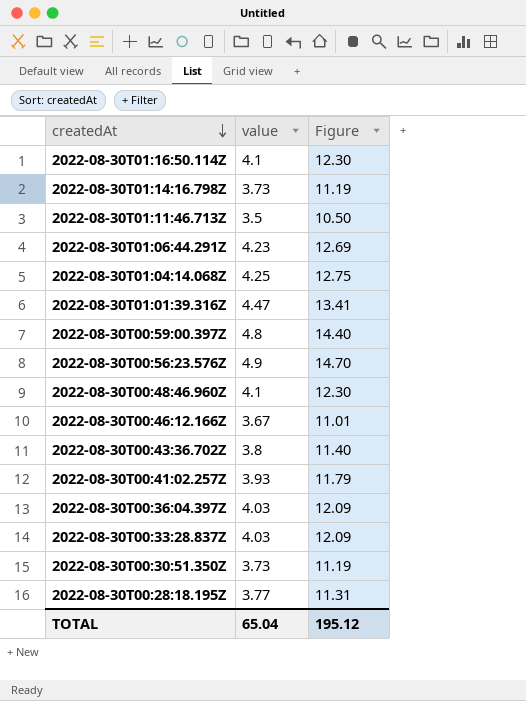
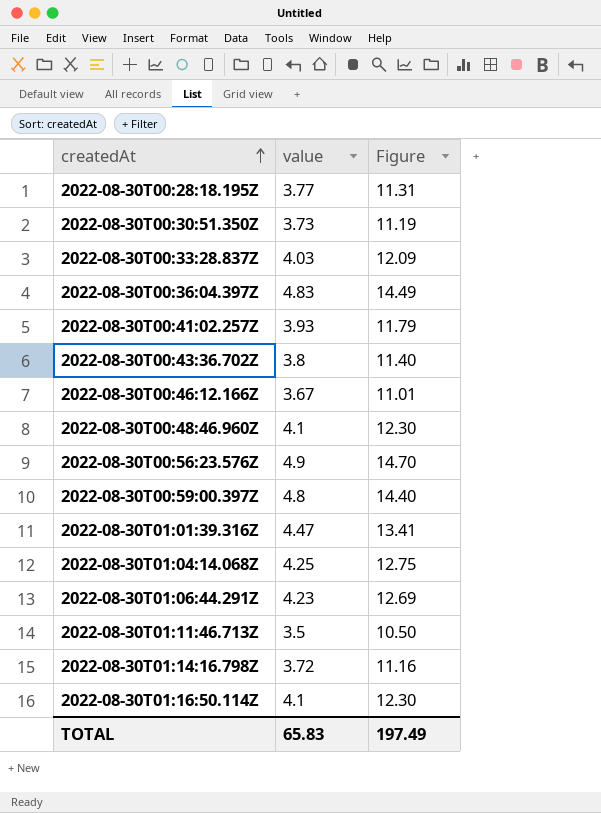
row order: createdAt descending -> createdAt ascending
2022-08-30T00:36:04.397Z | value: 4.03 -> 4.83
2022-08-30T00:36:04.397Z | Figure: 12.09 -> 14.49
2022-08-30T01:14:16.798Z | value: 3.73 -> 3.72
2022-08-30T01:14:16.798Z | Figure: 11.19 -> 11.16
TOTAL | value: 65.04 -> 65.83
TOTAL | Figure: 195.12 -> 197.49

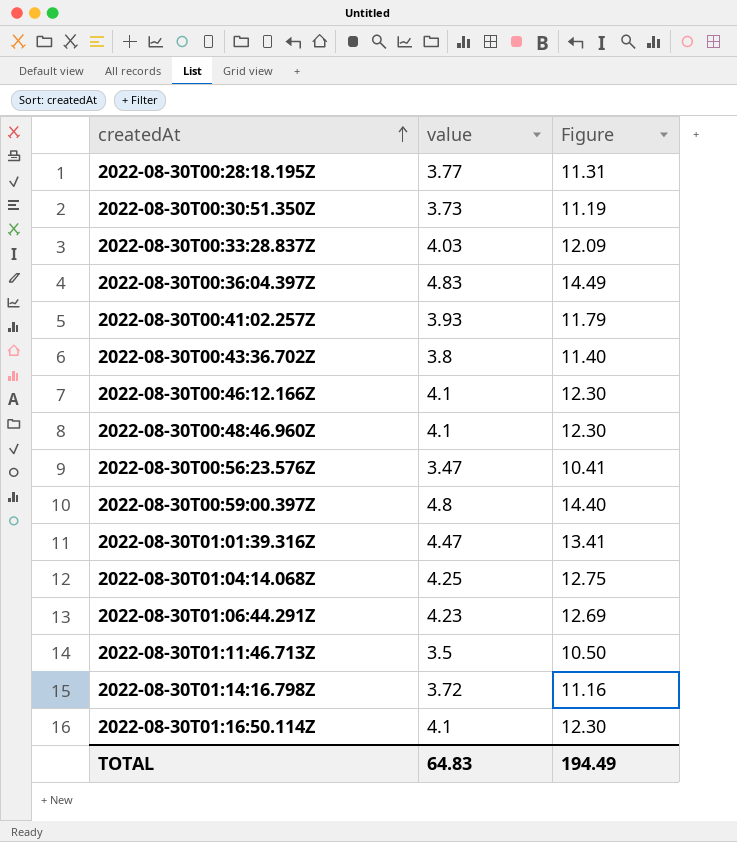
2022-08-30T00:46:12.166Z | value: 3.67 -> 4.1
2022-08-30T00:46:12.166Z | Figure: 11.01 -> 12.30
2022-08-30T00:56:23.576Z | value: 4.9 -> 3.47
2022-08-30T00:56:23.576Z | Figure: 14.70 -> 10.41
TOTAL | value: 65.83 -> 64.83
TOTAL | Figure: 197.49 -> 194.49

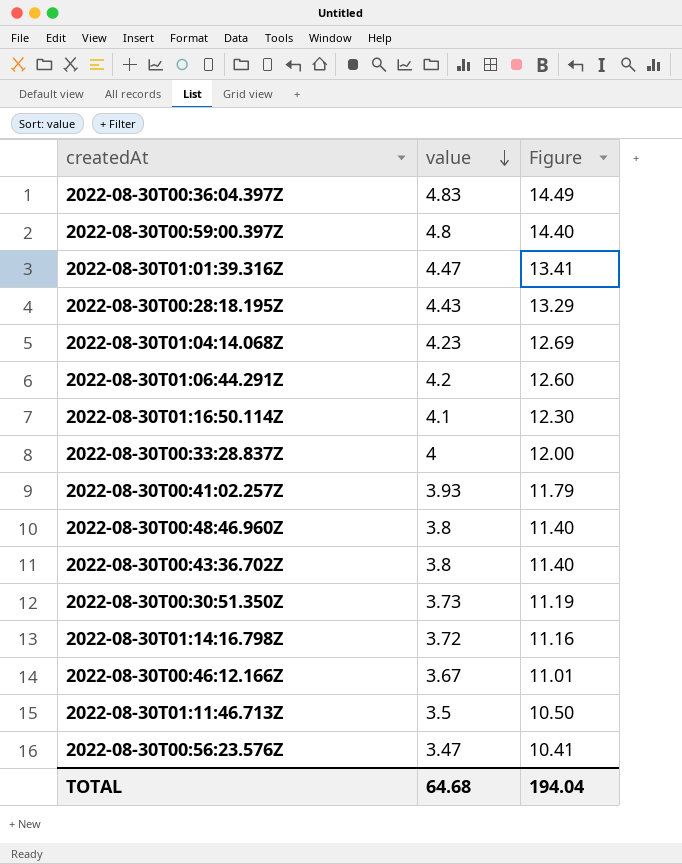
row order: createdAt ascending -> value descending
2022-08-30T00:28:18.195Z | value: 3.77 -> 4.43
2022-08-30T00:28:18.195Z | Figure: 11.31 -> 13.29
2022-08-30T01:04:14.068Z | value: 4.25 -> 4.23
2022-08-30T01:04:14.068Z | Figure: 12.75 -> 12.69
2022-08-30T01:06:44.291Z | value: 4.23 -> 4.2
2022-08-30T01:06:44.291Z | Figure: 12.69 -> 12.60
2022-08-30T00:33:28.837Z | value: 4.03 -> 4
2022-08-30T00:33:28.837Z | Figure: 12.09 -> 12.00
2022-08-30T00:48:46.960Z | value: 4.1 -> 3.8
2022-08-30T00:48:46.960Z | Figure: 12.30 -> 11.40
2022-08-30T00:46:12.166Z | value: 4.1 -> 3.67
2022-08-30T00:46:12.166Z | Figure: 12.30 -> 11.01
TOTAL | value: 64.83 -> 64.68
TOTAL | Figure: 194.49 -> 194.04

